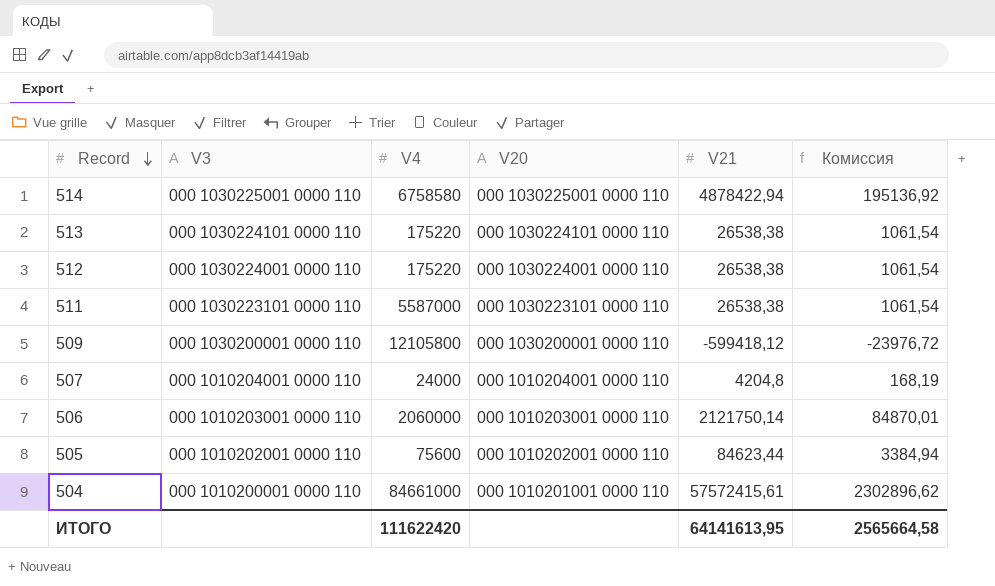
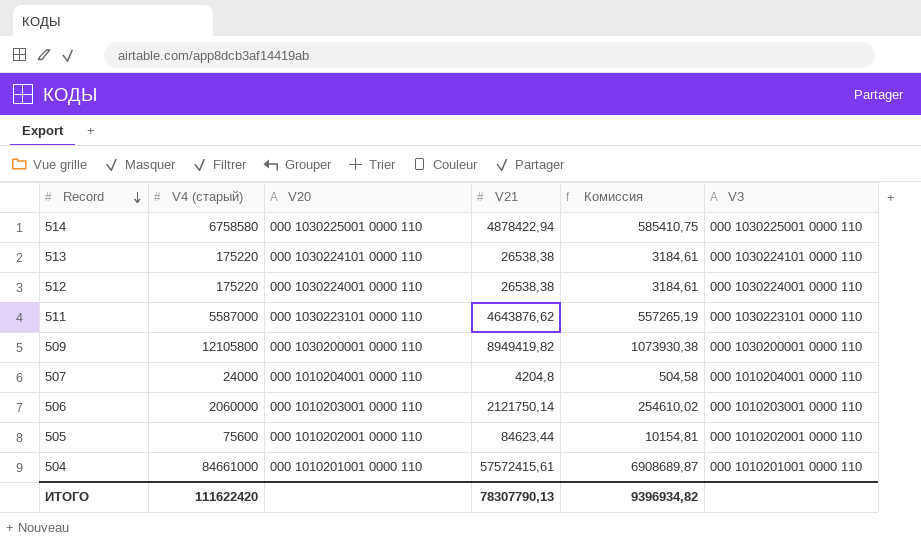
column name: V4 -> V4 (старый)
column Комиссия | formula: [V21] * 0,04 -> [V21] * 0,12
column V3 | position: 2 -> 6
511 | V21: 26538,38 -> 4643876,62
509 | V21: -599418,12 -> 8949419,82
504 | V3: 000 1010200001 0000 110 -> 000 1010201001 0000 110
ИТОГО | V21: 64141613,95 -> 78307790,13
ИТОГО | Комиссия: 2565664,58 -> 9396934,82

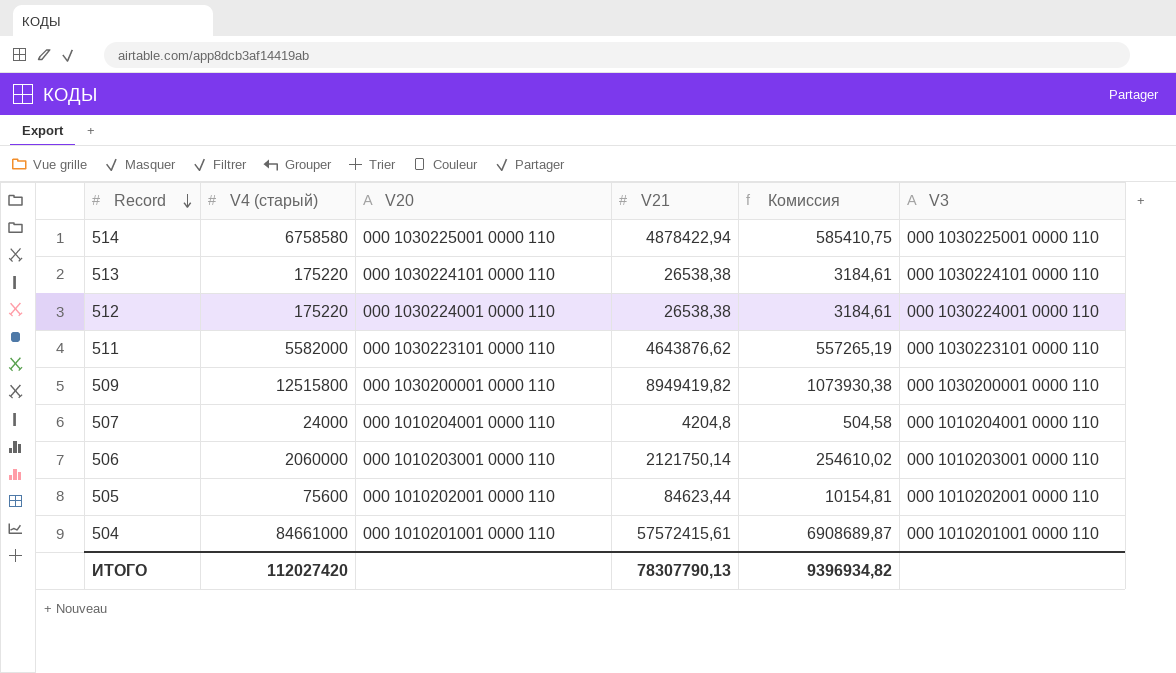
511 | V4 (старый): 5587000 -> 5582000
509 | V4 (старый): 12105800 -> 12515800
ИТОГО | V4 (старый): 111622420 -> 112027420

